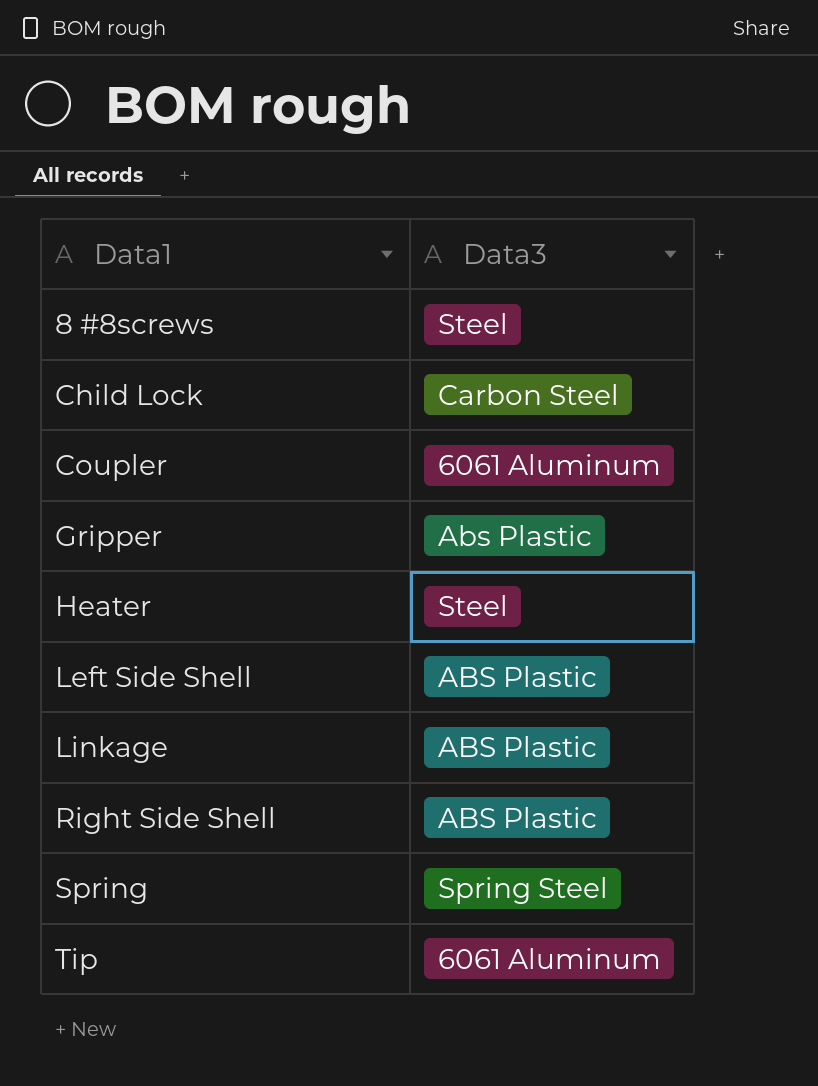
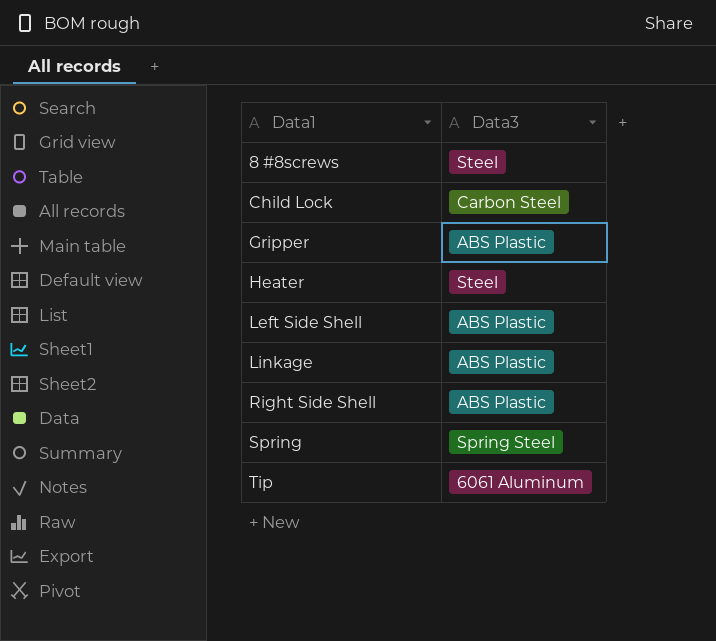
row Coupler: 6061 Aluminum -> none
Gripper | Data3: Abs Plastic -> ABS Plastic

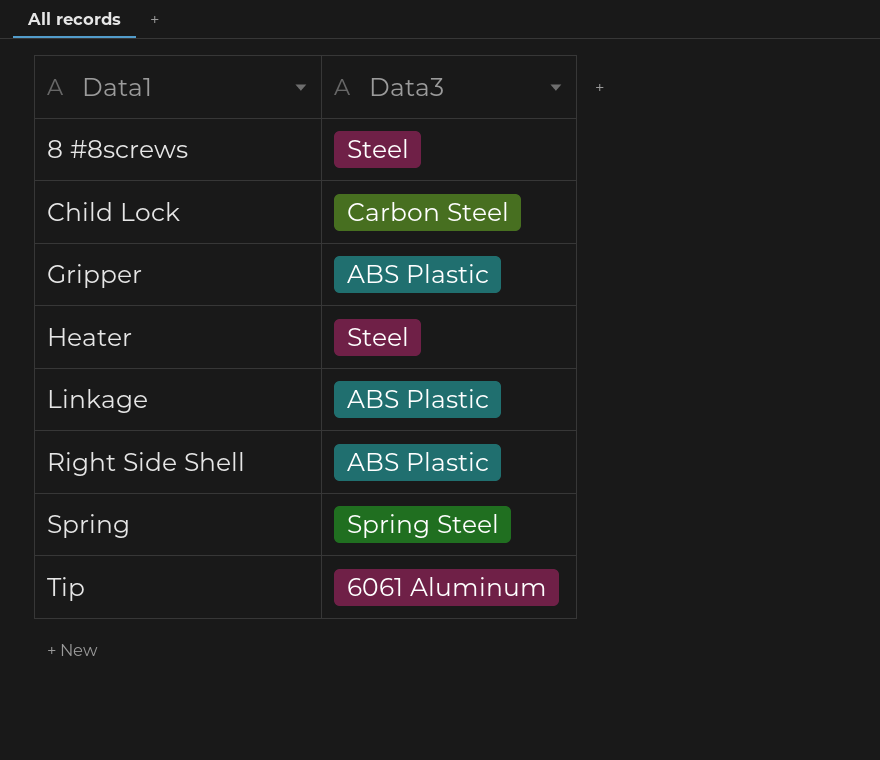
row Left Side Shell: ABS Plastic -> none

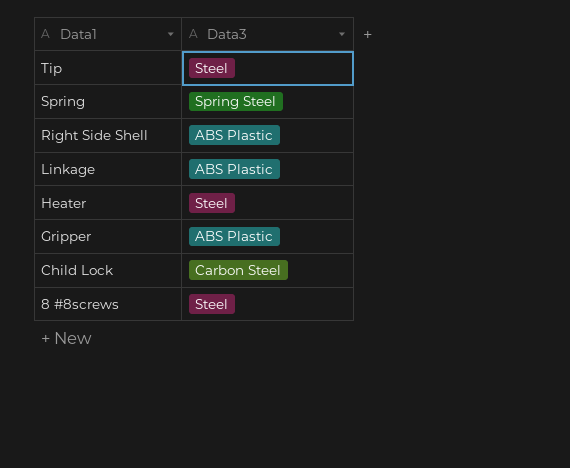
row order: Data1 ascending -> Data1 descending
Tip | Data3: 6061 Aluminum -> Steel

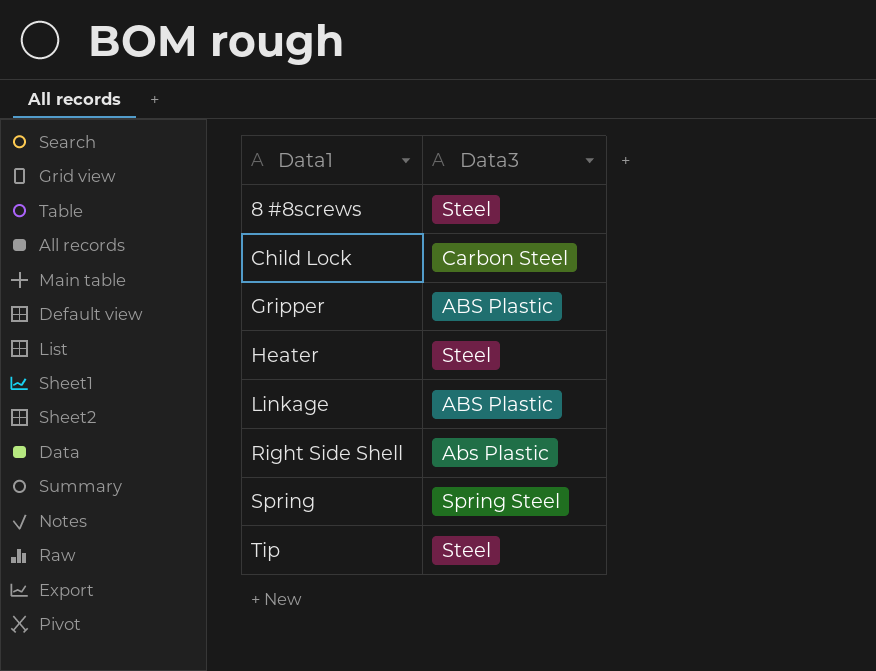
row order: Data1 descending -> Data1 ascending
Right Side Shell | Data3: ABS Plastic -> Abs Plastic

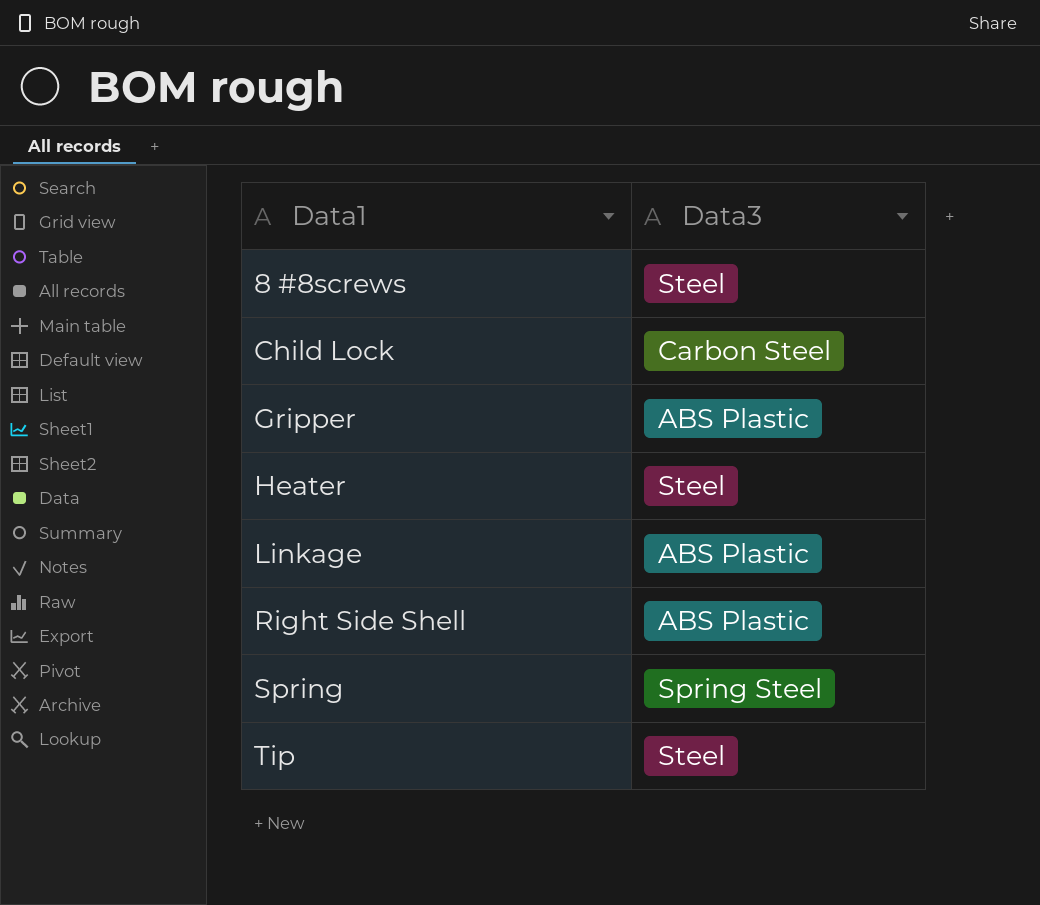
Right Side Shell | Data3: Abs Plastic -> ABS Plastic

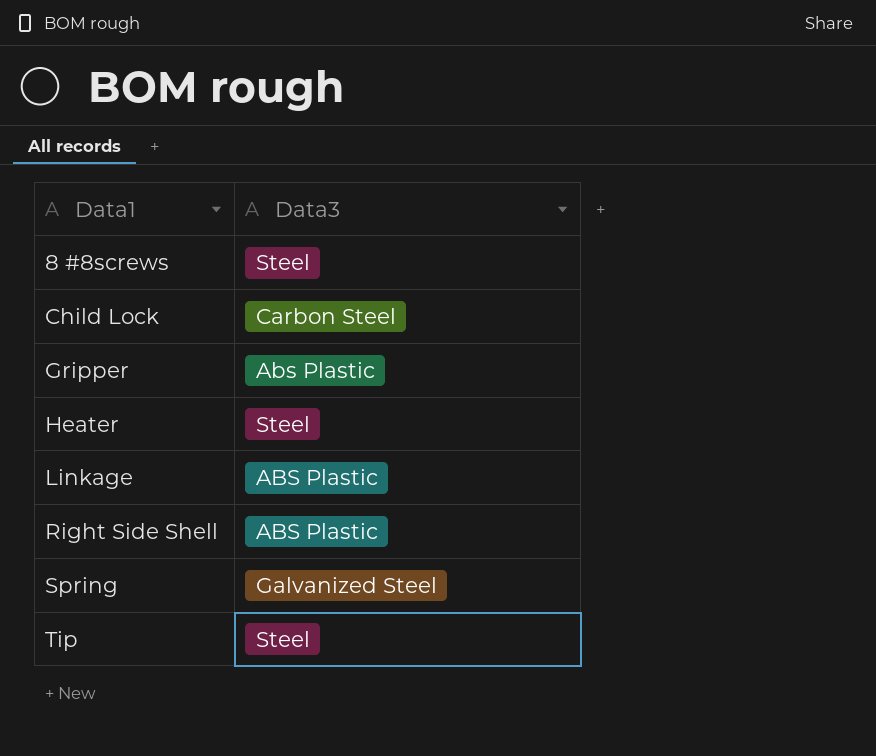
Gripper | Data3: ABS Plastic -> Abs Plastic
Spring | Data3: Spring Steel -> Galvanized Steel

